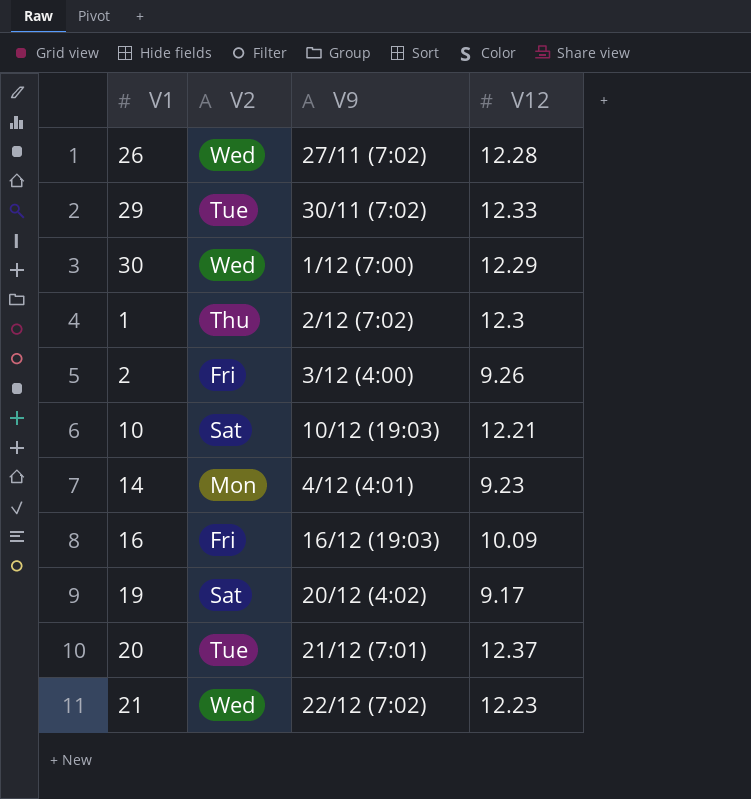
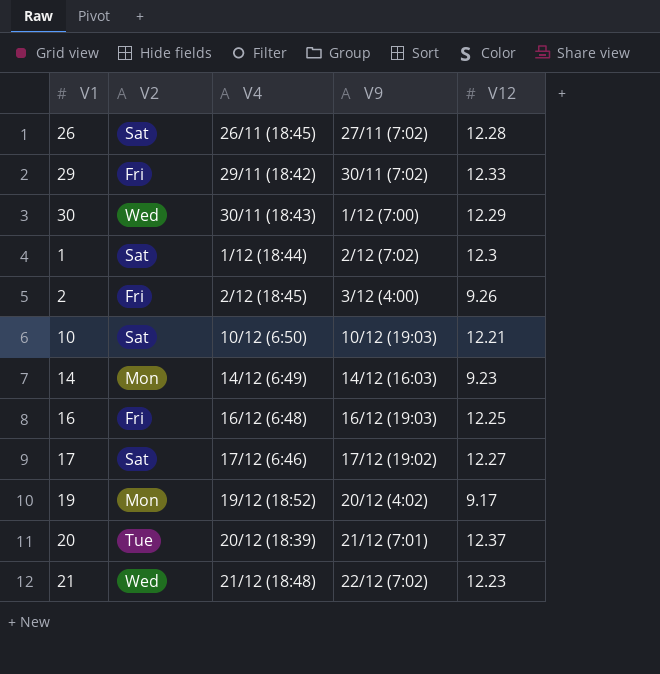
column V4 | position: none -> 3
26 | V2: Wed -> Sat
29 | V2: Tue -> Fri
1 | V2: Thu -> Sat
14 | V9: 4/12 (4:01) -> 14/12 (16:03)
16 | V12: 10.09 -> 12.25
row 17: none -> Sat | 17/12 (6:46) | 17/12 (19:02) | 12.27
19 | V2: Sat -> Mon

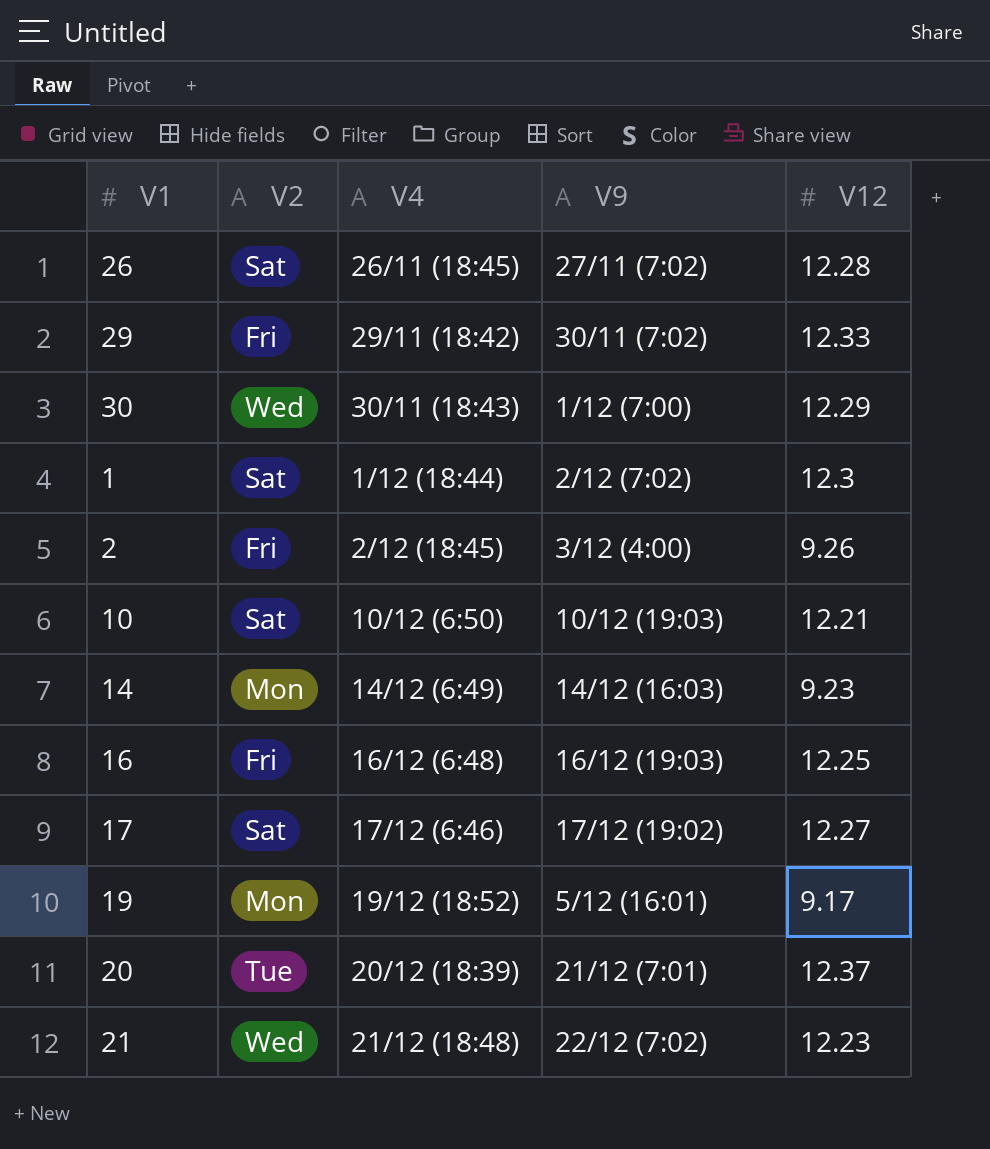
19 | V9: 20/12 (4:02) -> 5/12 (16:01)

